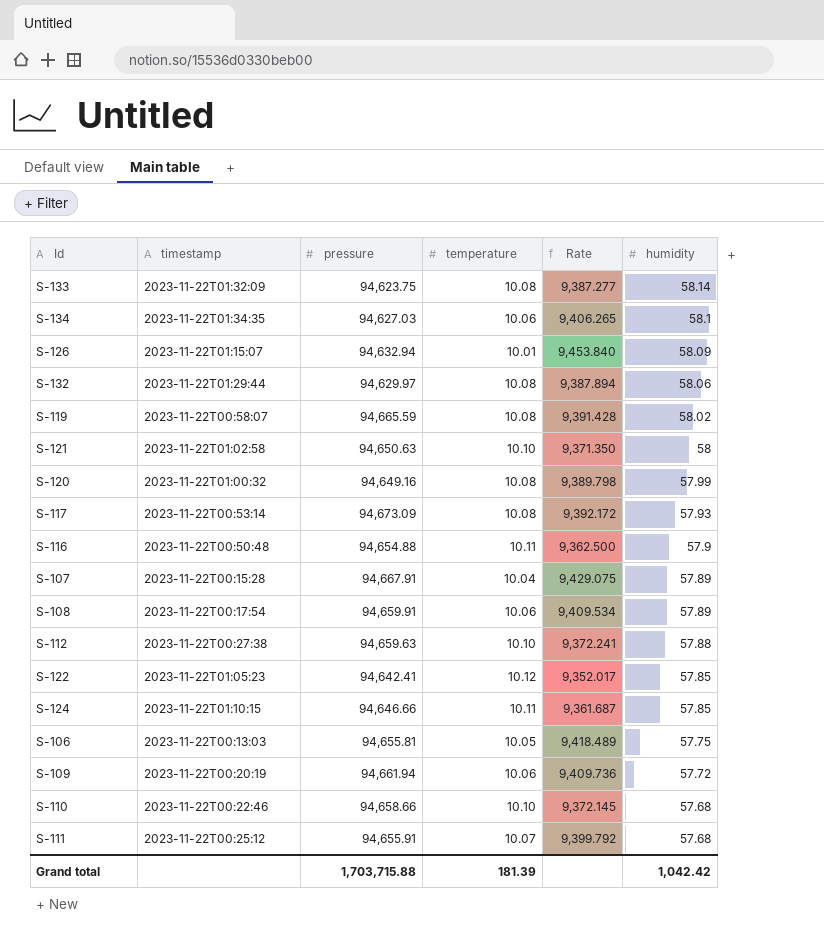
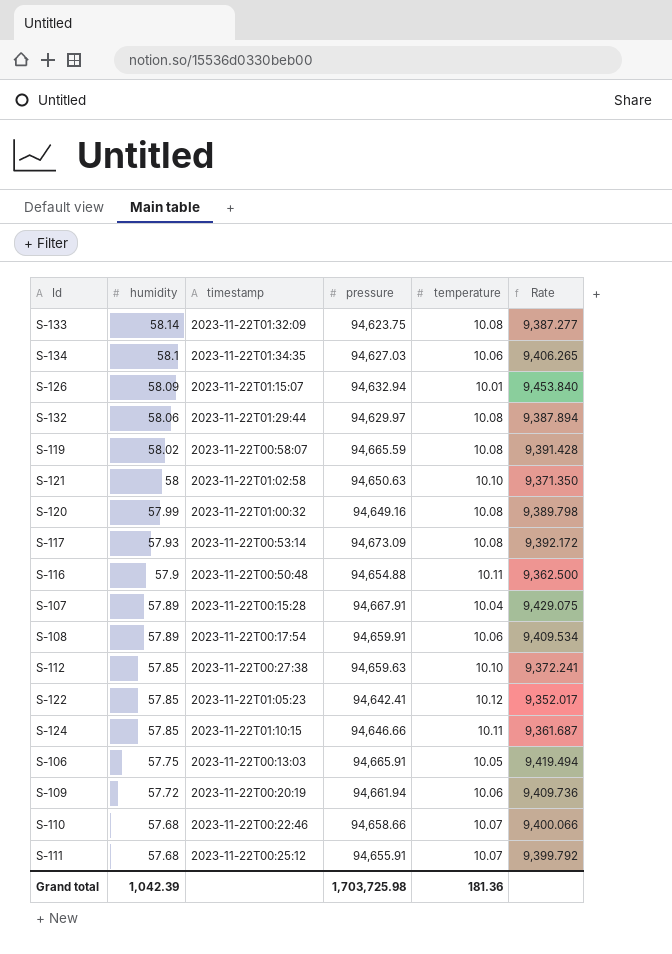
column humidity | position: 6 -> 2
S-112 | humidity: 57.88 -> 57.85
S-106 | pressure: 94,655.81 -> 94,665.91
S-106 | Rate: 9,418.489 -> 9,419.494
S-110 | temperature: 10.10 -> 10.07
S-110 | Rate: 9,372.145 -> 9,400.066
Grand total | humidity: 1,042.42 -> 1,042.39
Grand total | pressure: 1,703,715.88 -> 1,703,725.98
Grand total | temperature: 181.39 -> 181.36

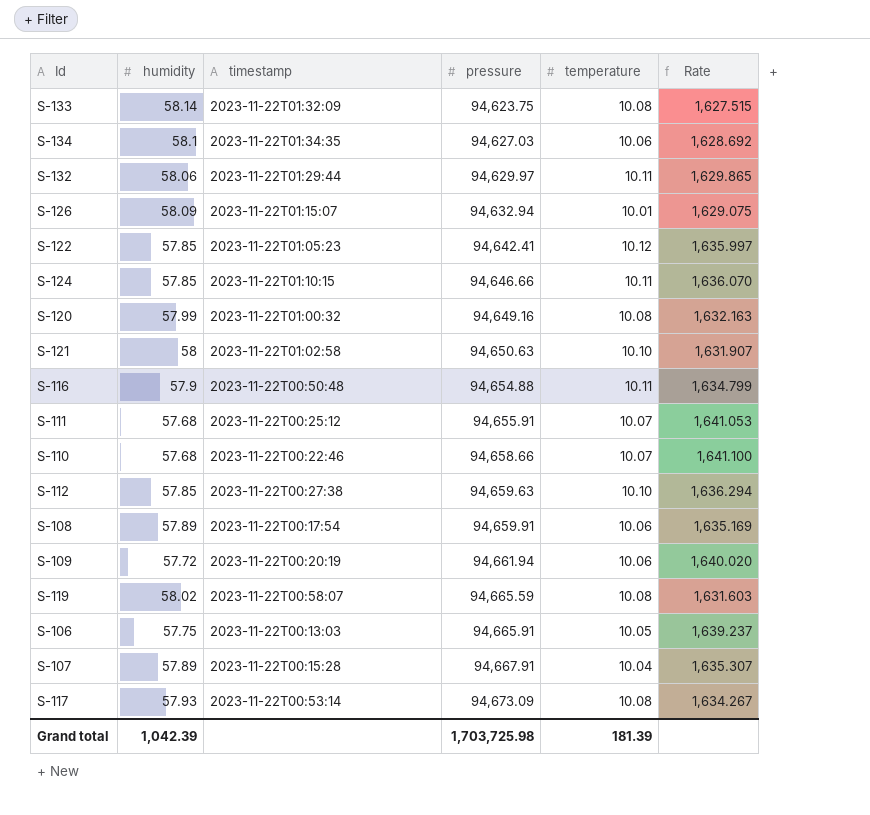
row order: humidity descending -> pressure ascending
column Rate | formula: [pressure] / [temperature] -> [pressure] / [humidity]
S-132 | temperature: 10.08 -> 10.11
Grand total | temperature: 181.36 -> 181.39

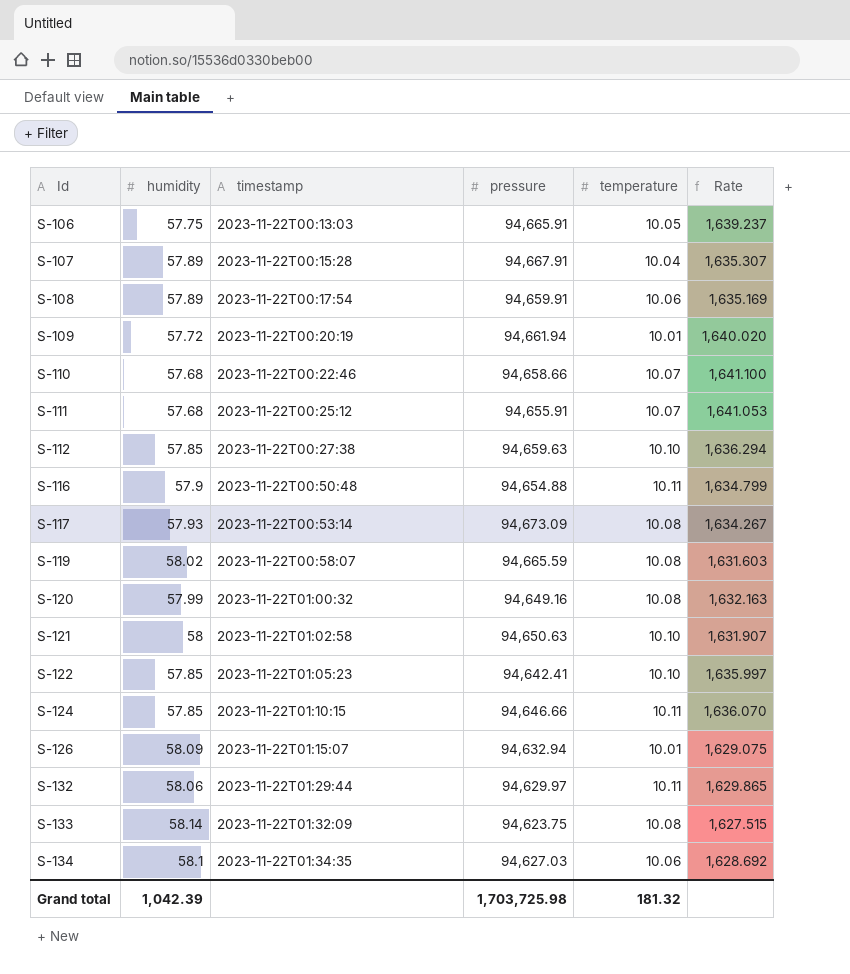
row order: pressure ascending -> Id ascending
S-109 | temperature: 10.06 -> 10.01
S-122 | temperature: 10.12 -> 10.10
Grand total | temperature: 181.39 -> 181.32

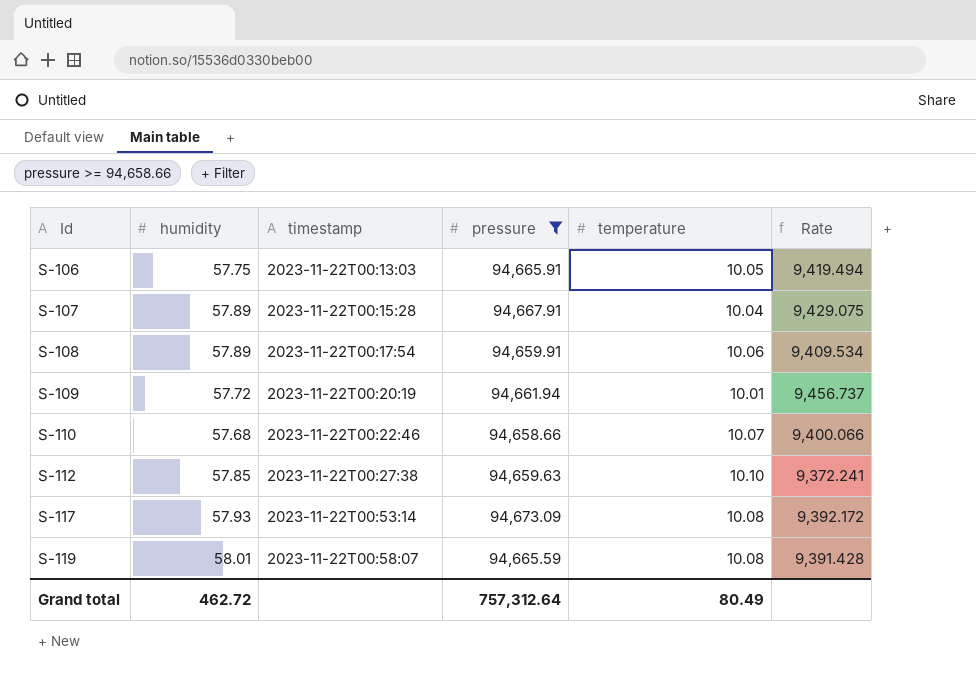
filter: none -> pressure >= 94,658.66
column Rate | formula: [pressure] / [humidity] -> [pressure] / [temperature]
S-119 | humidity: 58.02 -> 58.01
Grand total | humidity: 1,042.39 -> 462.72
Grand total | pressure: 1,703,725.98 -> 757,312.64
Grand total | temperature: 181.32 -> 80.49

